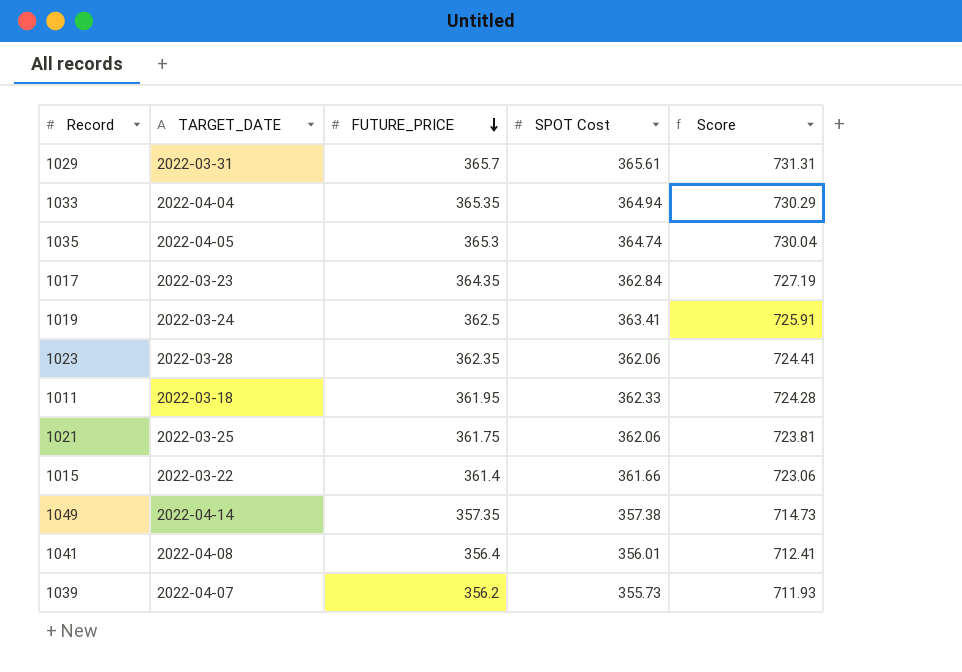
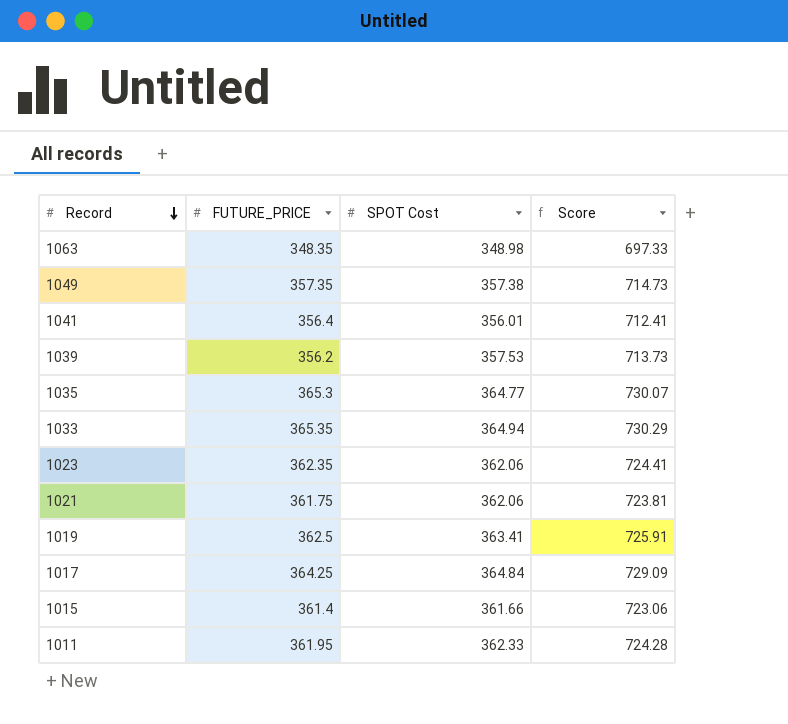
row order: FUTURE_PRICE descending -> Record descending
column TARGET_DATE | position: 2 -> none
row 1029: 2022-03-31 | 365.7 | 365.61 | 731.31 -> none
row 1063: none -> 348.35 | 348.98 | 697.33
1039 | SPOT Cost: 355.73 -> 357.53
1039 | Score: 711.93 -> 713.73
1035 | SPOT Cost: 364.74 -> 364.77
1035 | Score: 730.04 -> 730.07
1017 | FUTURE_PRICE: 364.35 -> 364.25
1017 | SPOT Cost: 362.84 -> 364.84
1017 | Score: 727.19 -> 729.09

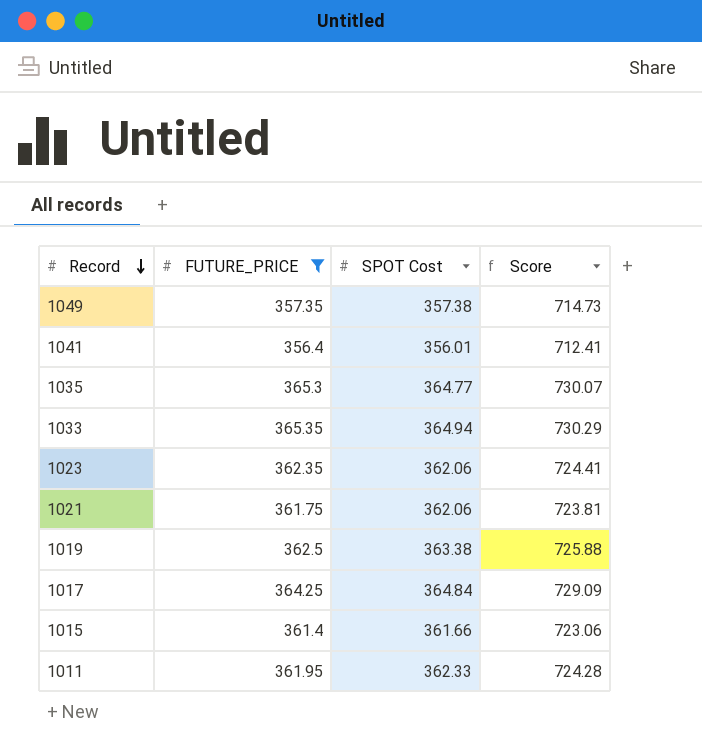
filter: none -> FUTURE_PRICE >= 356.4
1019 | SPOT Cost: 363.41 -> 363.38
1019 | Score: 725.91 -> 725.88

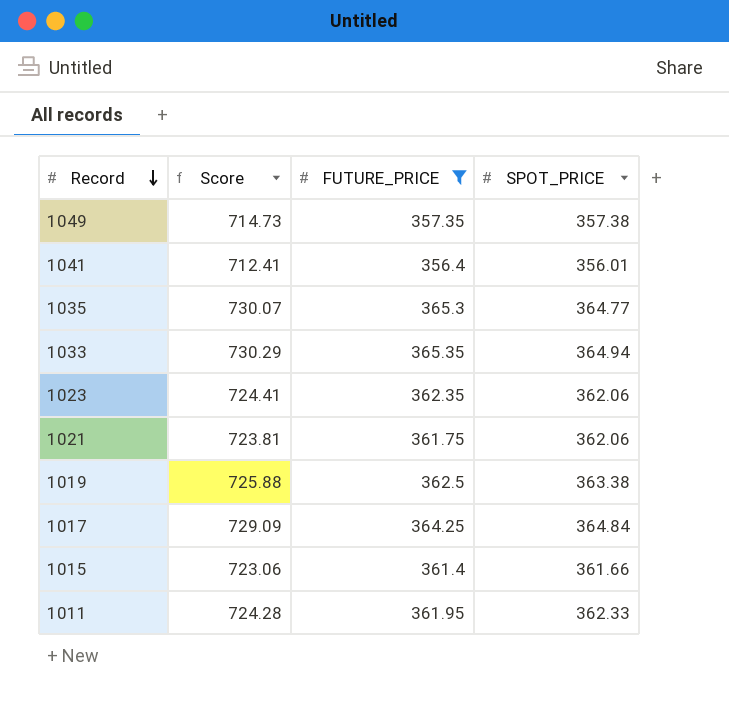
column Score | position: 4 -> 2
column name: SPOT Cost -> SPOT_PRICE

